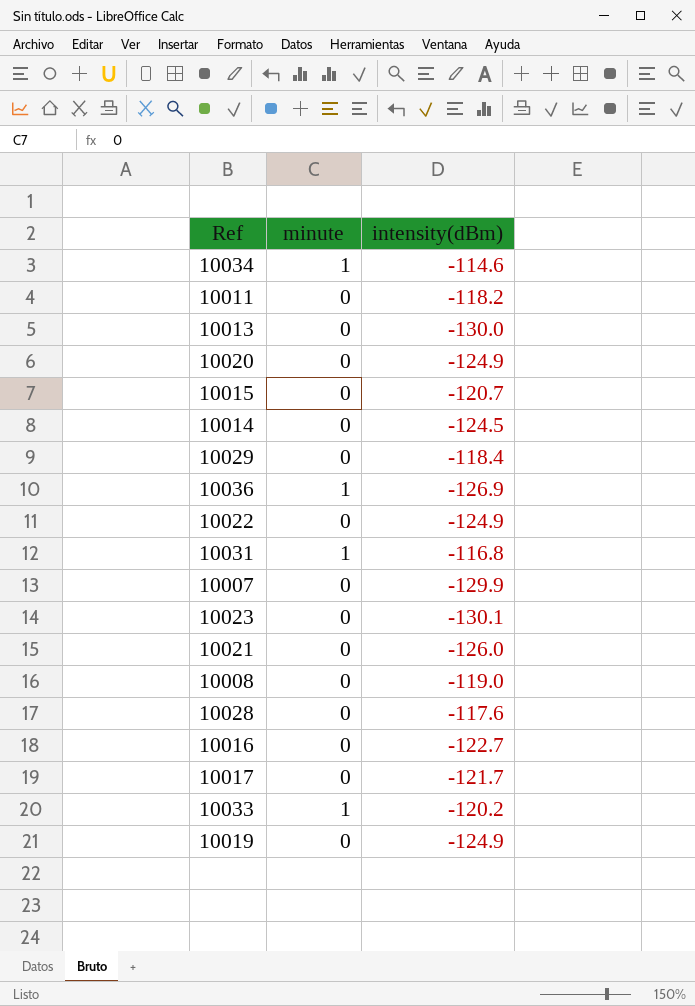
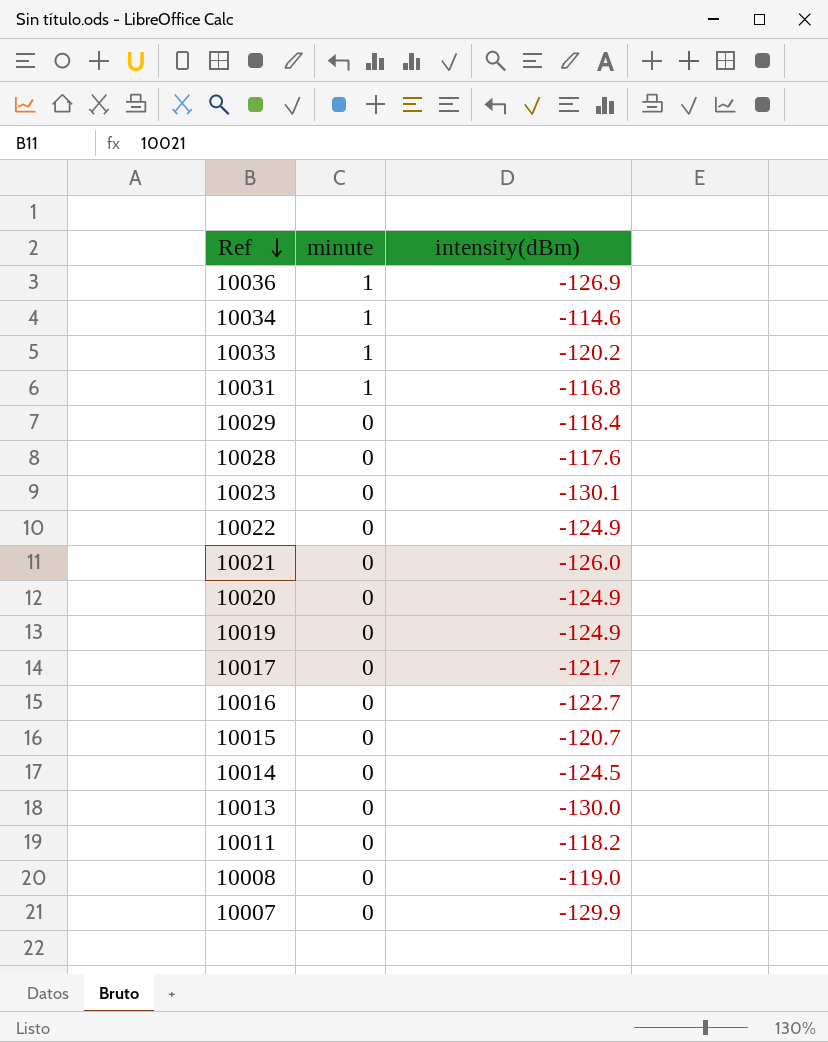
row order: none -> Ref descending

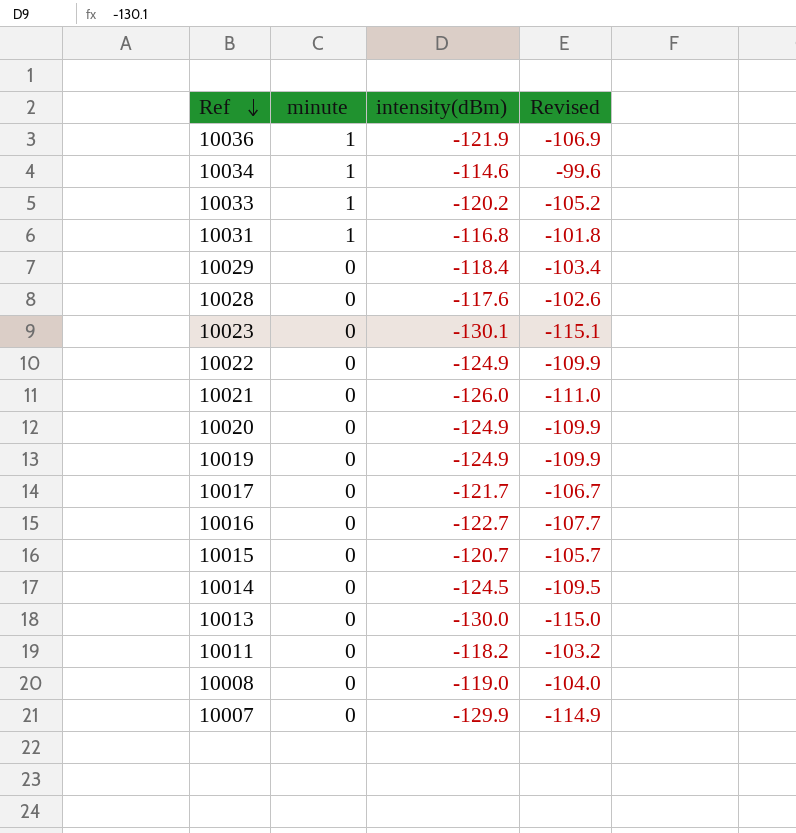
column Revised | formula: none -> [intensity(dBm)] + 15
10036 | intensity(dBm): -126.9 -> -121.9

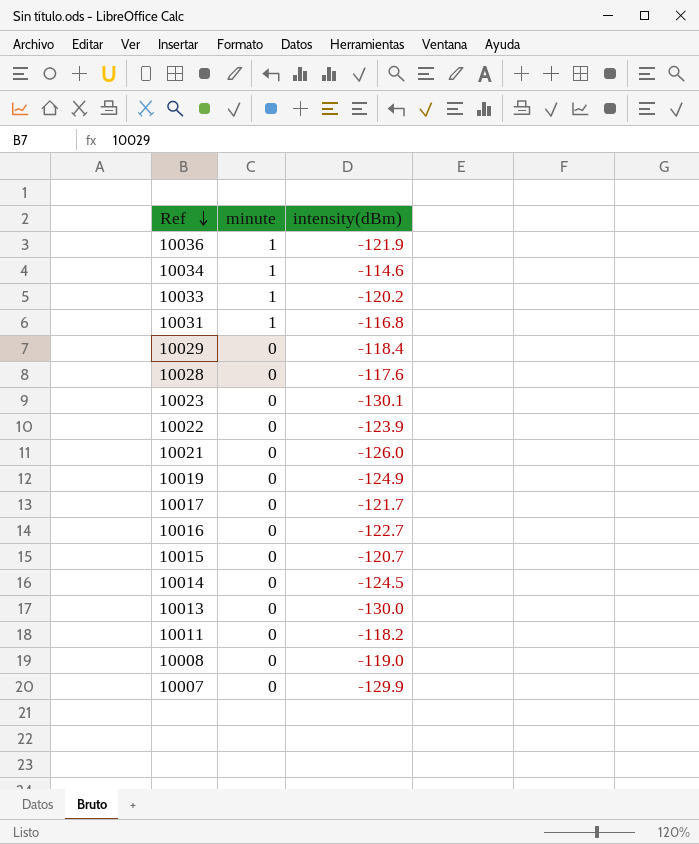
column Revised | formula: [intensity(dBm)] + 15 -> none
row 10020: 0 | -124.9 | -109.9 -> none
10022 | intensity(dBm): -124.9 -> -123.9

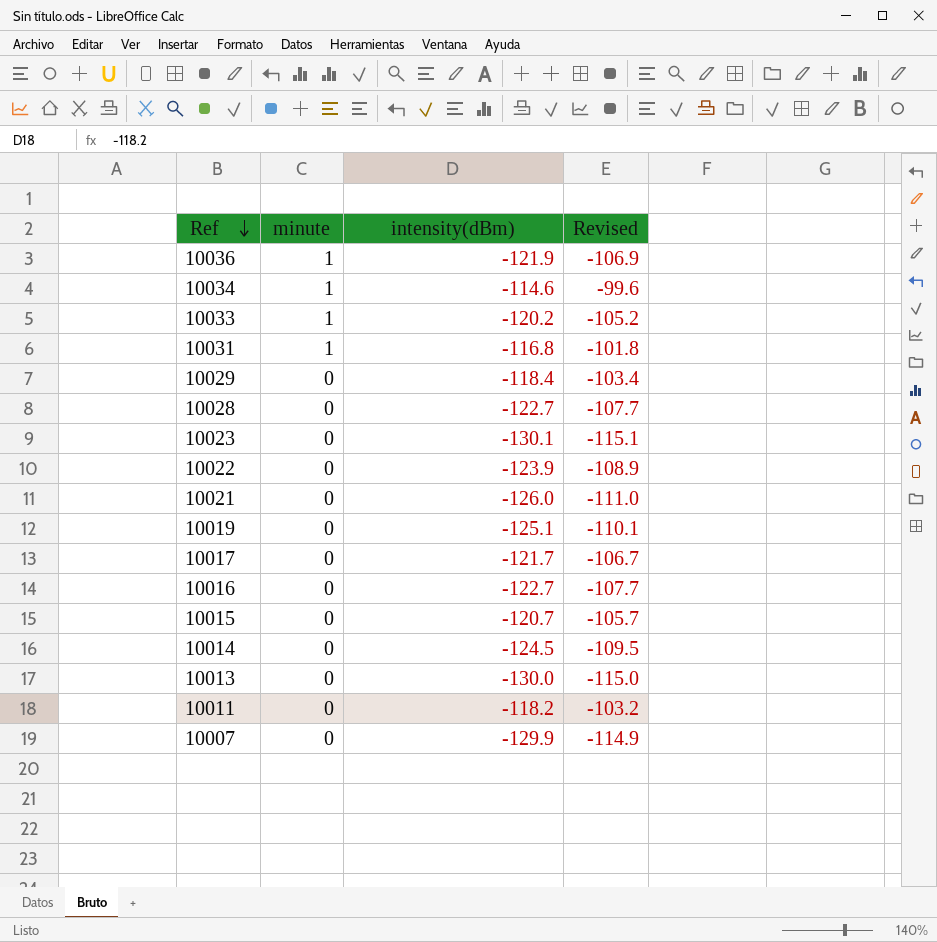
column Revised | formula: none -> [intensity(dBm)] + 15
row 10008: 0 | -119.0 -> none
10028 | intensity(dBm): -117.6 -> -122.7
10019 | intensity(dBm): -124.9 -> -125.1

